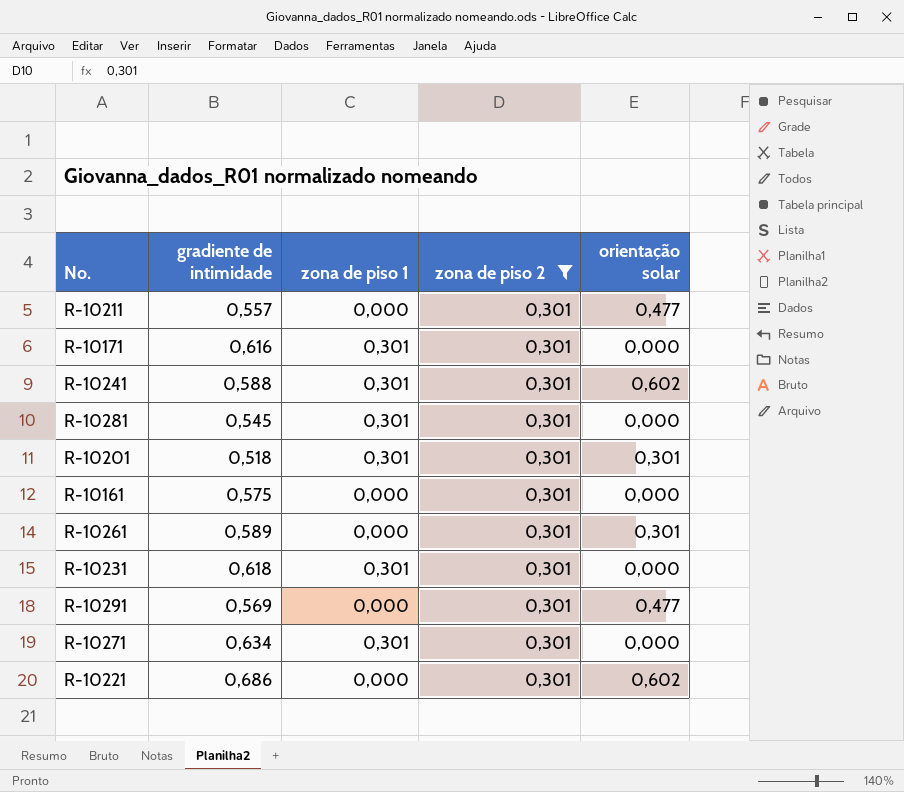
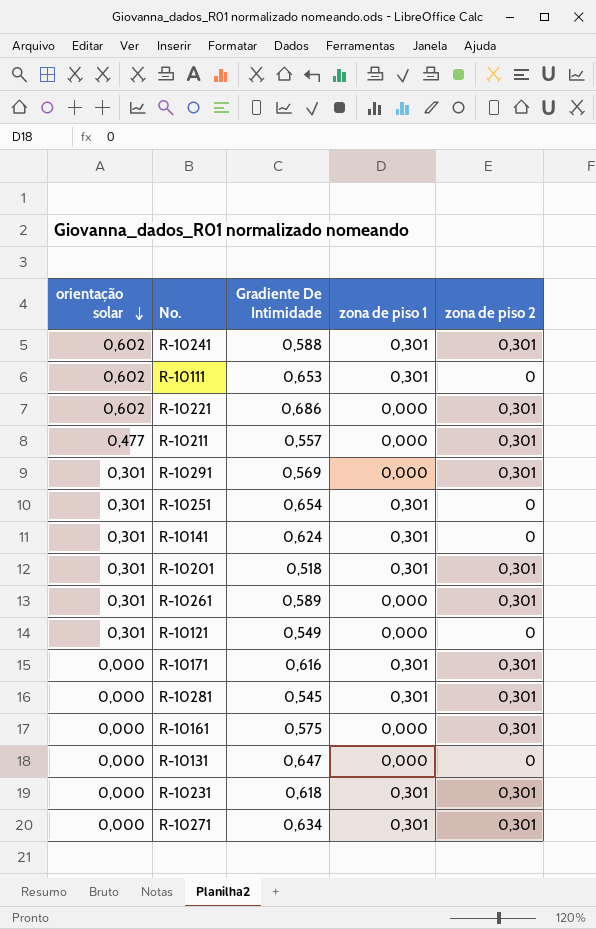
filter: zona de piso 2 = 0,301 -> none
row order: none -> orientação solar descending
column orientação solar | position: 5 -> 1
column name: gradiente de intimidade -> Gradiente De Intimidade
R-10291 | orientação solar: 0,477 -> 0,301

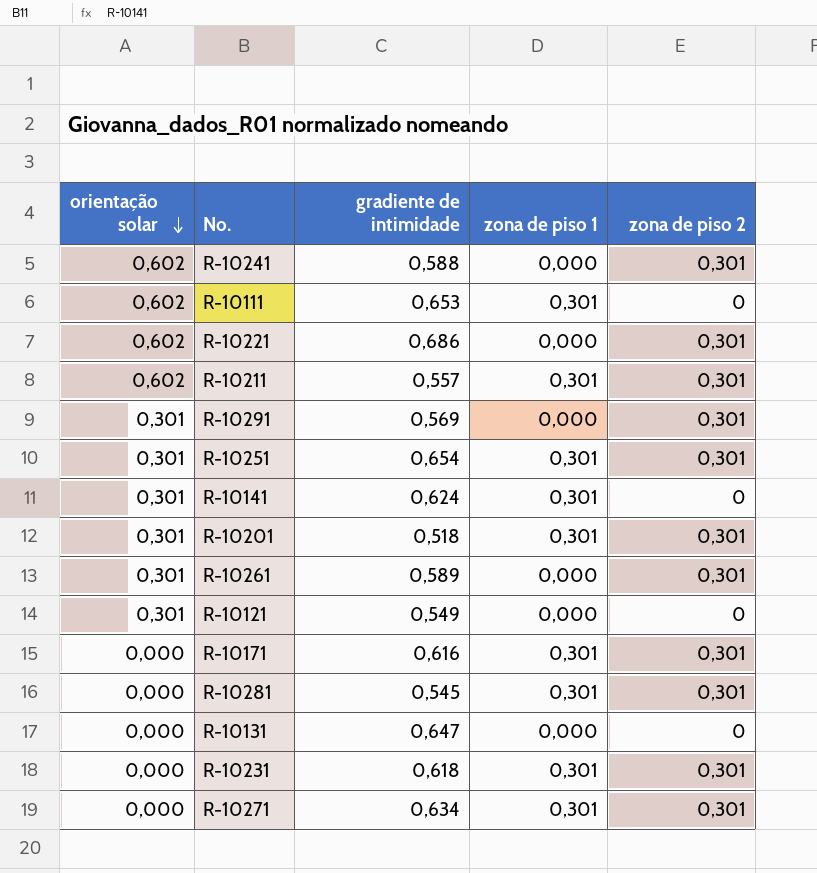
column name: Gradiente De Intimidade -> gradiente de intimidade
row R-10161: 0,000 | 0,575 | 0,000 | 0,301 -> none
R-10241 | zona de piso 1: 0,301 -> 0,000
R-10211 | orientação solar: 0,477 -> 0,602
R-10211 | zona de piso 1: 0,000 -> 0,301
R-10251 | zona de piso 2: 0 -> 0,301

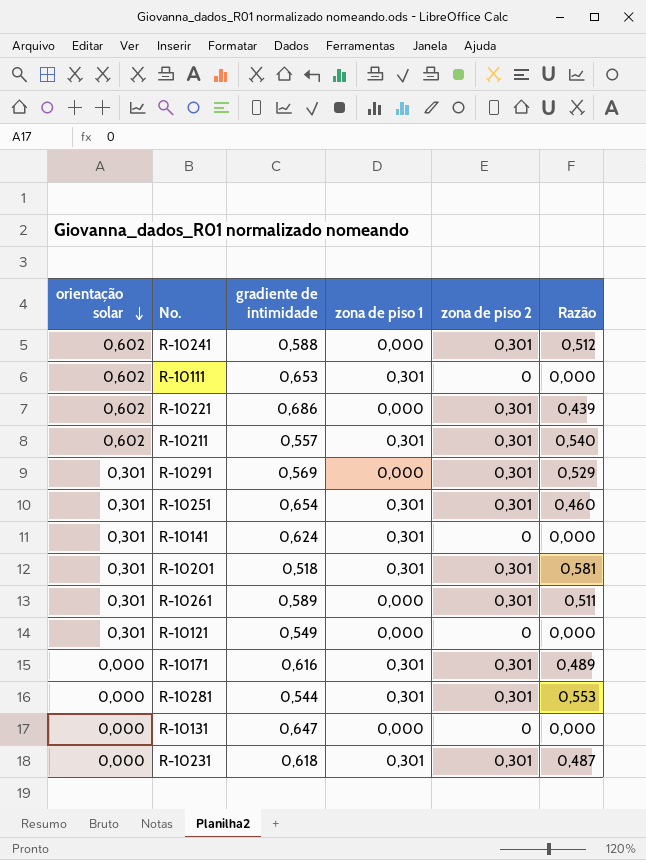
column Razão | formula: none -> [zona de piso 2] / [gradiente de intimidade]
row R-10271: 0,000 | 0,634 | 0,301 | 0,301 -> none
R-10281 | gradiente de intimidade: 0,545 -> 0,544

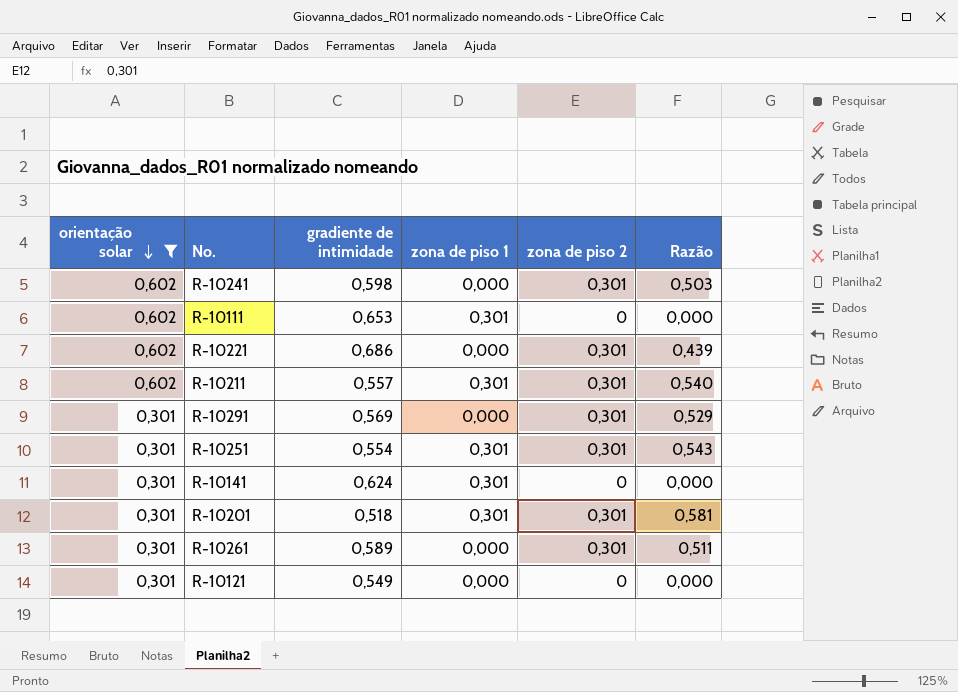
filter: none -> orientação solar != 0,000
R-10241 | gradiente de intimidade: 0,588 -> 0,598
R-10241 | Razão: 0,512 -> 0,503
R-10251 | gradiente de intimidade: 0,654 -> 0,554
R-10251 | Razão: 0,460 -> 0,543

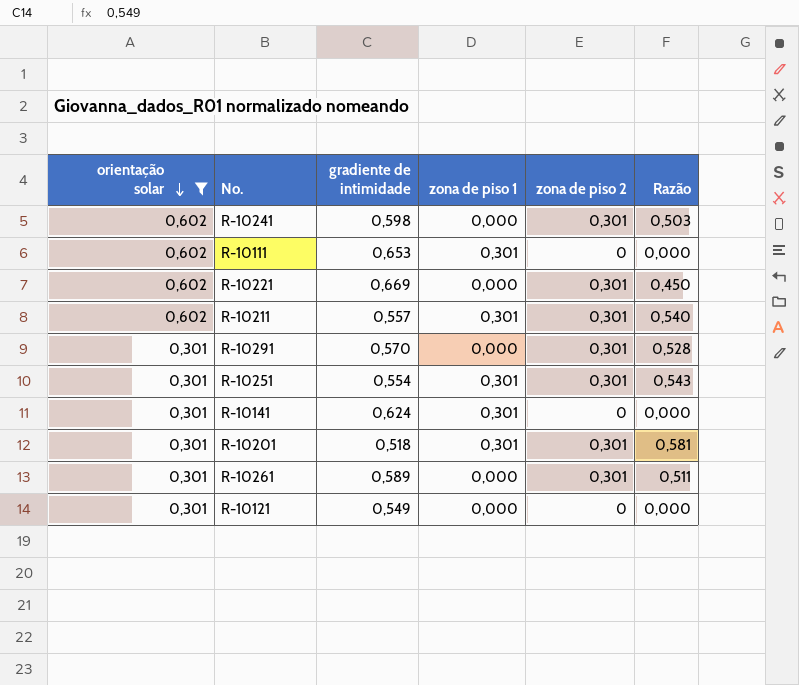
R-10221 | gradiente de intimidade: 0,686 -> 0,669
R-10221 | Razão: 0,439 -> 0,450
R-10291 | gradiente de intimidade: 0,569 -> 0,570
R-10291 | Razão: 0,529 -> 0,528

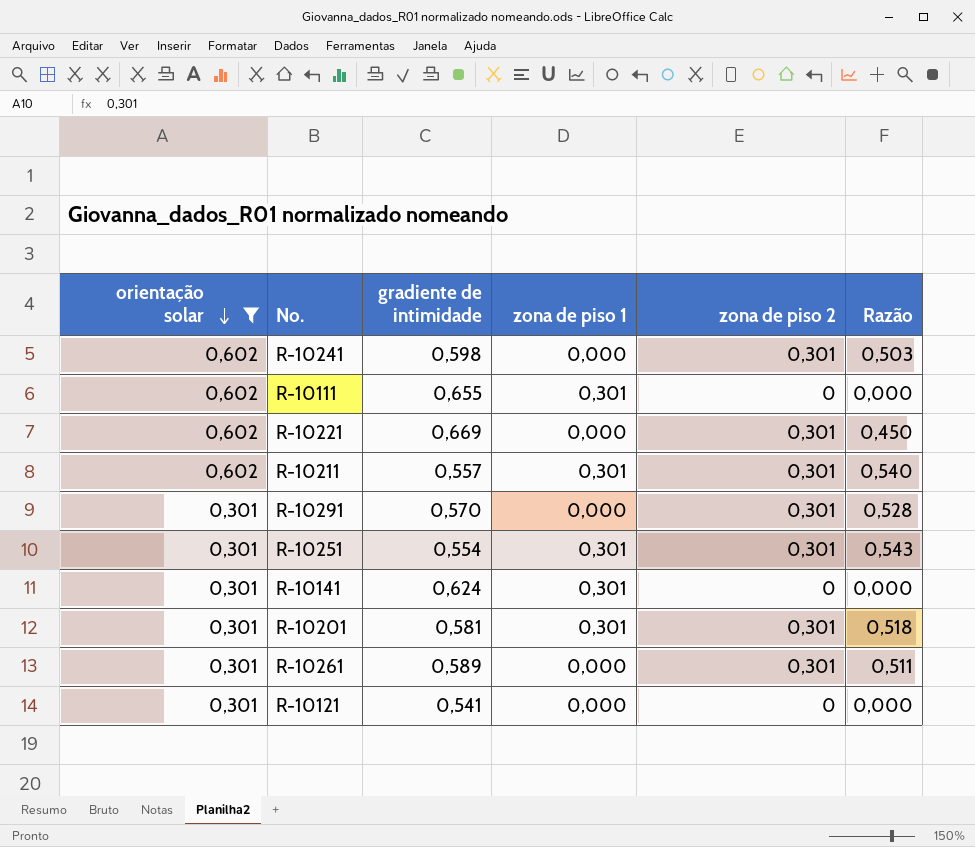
R-10111 | gradiente de intimidade: 0,653 -> 0,655
R-10201 | gradiente de intimidade: 0,518 -> 0,581
R-10201 | Razão: 0,581 -> 0,518
R-10121 | gradiente de intimidade: 0,549 -> 0,541

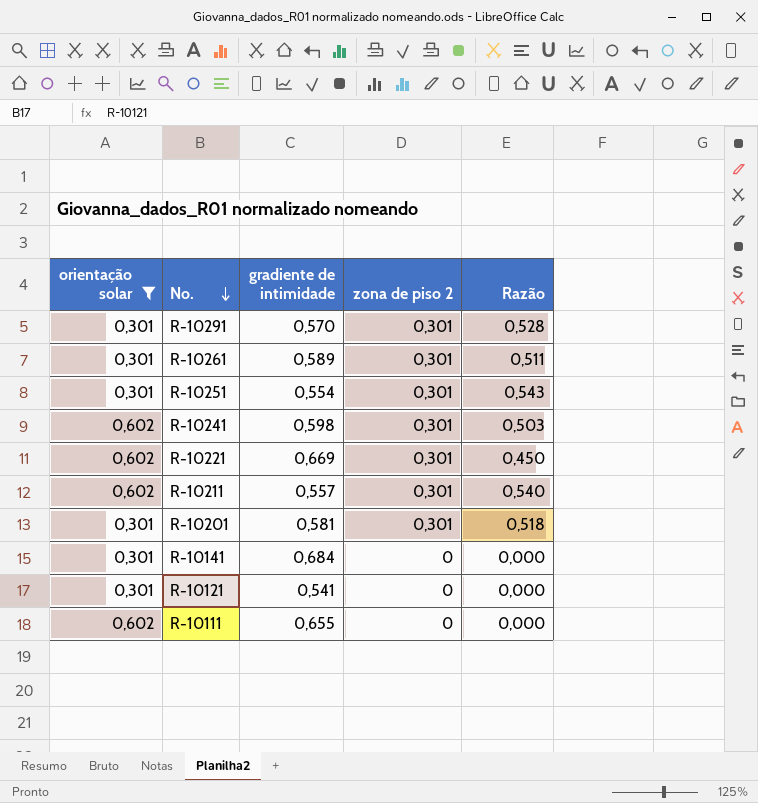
row order: orientação solar descending -> No. descending
column zona de piso 1 | position: 4 -> none
R-10141 | gradiente de intimidade: 0,624 -> 0,684

